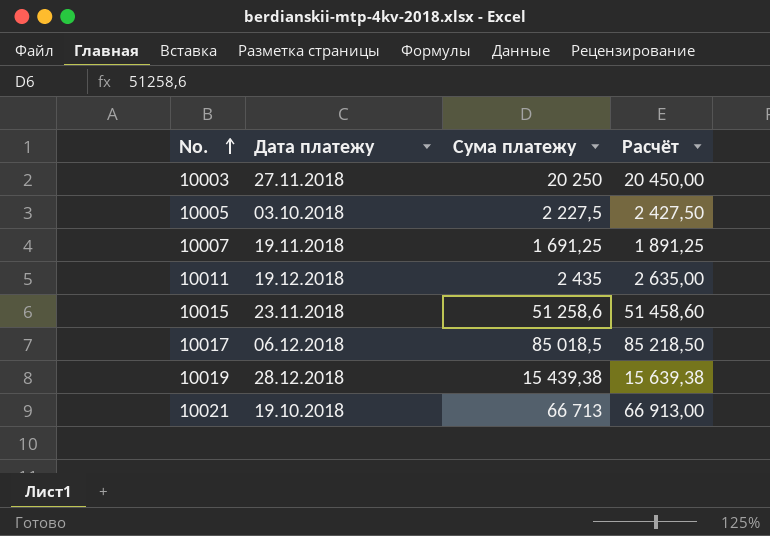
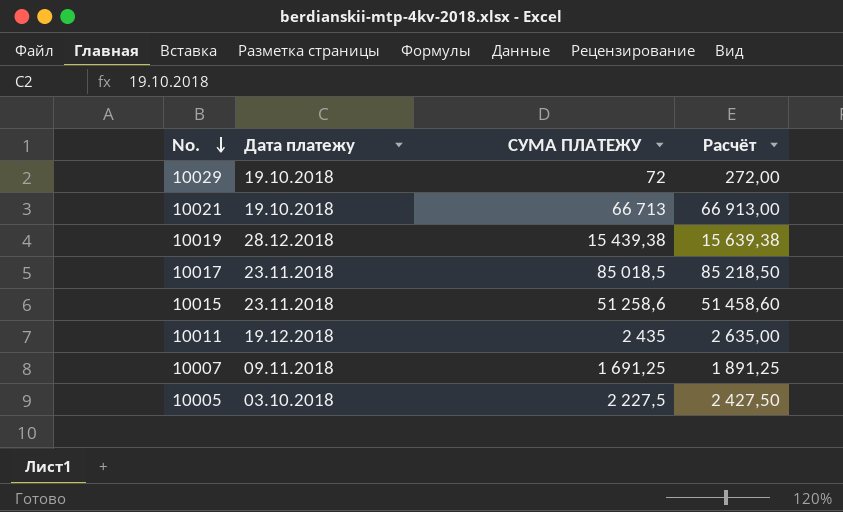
row order: No. ascending -> No. descending
column name: Сума платежу -> СУМА ПЛАТЕЖУ
row 10003: 27.11.2018 | 20 250 | 20 450,00 -> none
row 10029: none -> 19.10.2018 | 72 | 272,00
10017 | Дата платежу: 06.12.2018 -> 23.11.2018
10007 | Дата платежу: 19.11.2018 -> 09.11.2018

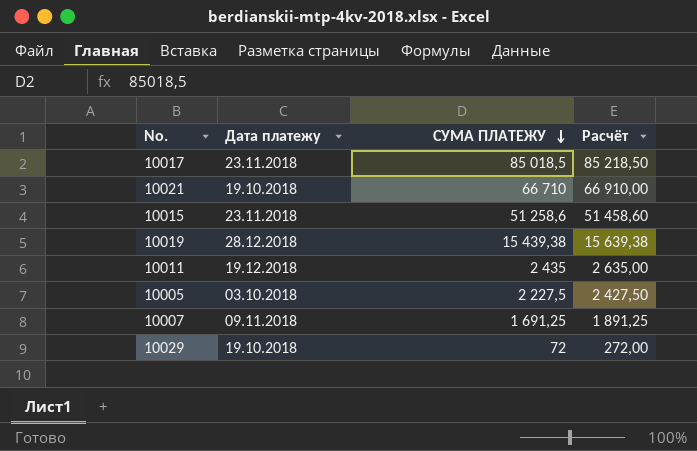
row order: No. descending -> СУМА ПЛАТЕЖУ descending
10021 | СУМА ПЛАТЕЖУ: 66 713 -> 66 710
10021 | Расчёт: 66 913,00 -> 66 910,00

